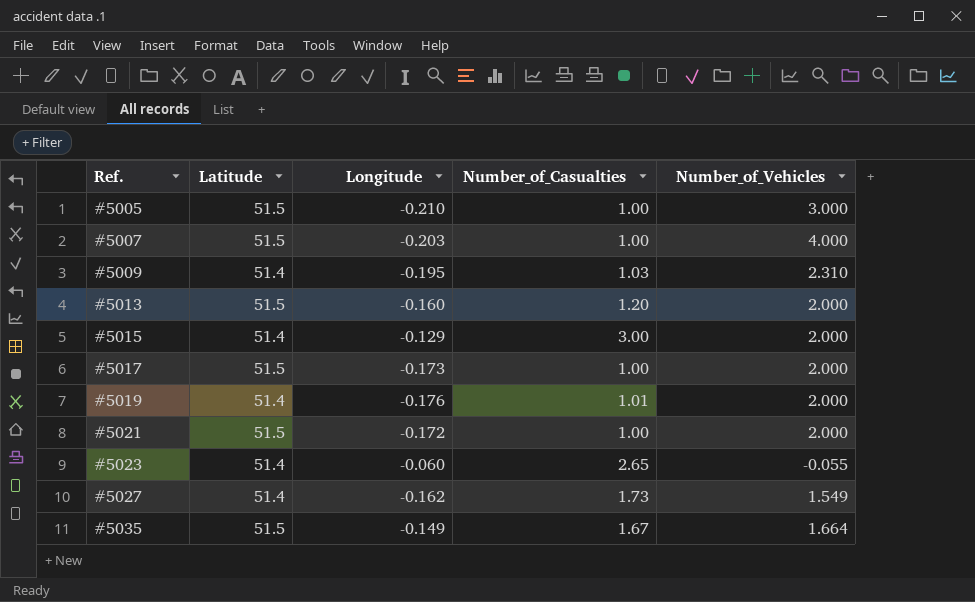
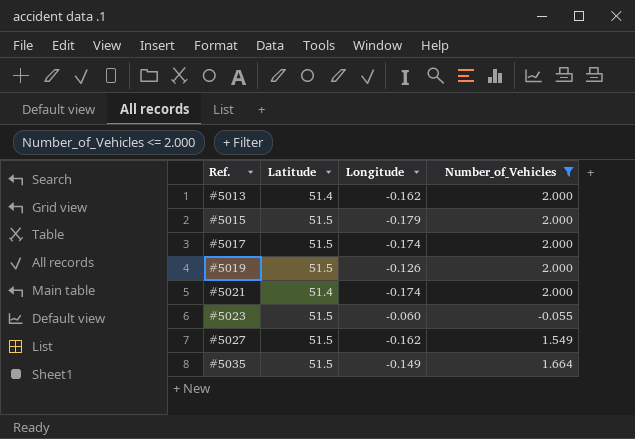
filter: none -> Number_of_Vehicles <= 2.000
column Number_of_Casualties | position: 4 -> none
#5013 | Latitude: 51.5 -> 51.4
#5013 | Longitude: -0.160 -> -0.162
#5015 | Latitude: 51.4 -> 51.5
#5015 | Longitude: -0.129 -> -0.179
#5017 | Longitude: -0.173 -> -0.174
#5019 | Latitude: 51.4 -> 51.5
#5019 | Longitude: -0.176 -> -0.126
#5021 | Latitude: 51.5 -> 51.4
#5021 | Longitude: -0.172 -> -0.174
#5023 | Latitude: 51.4 -> 51.5
#5027 | Latitude: 51.4 -> 51.5

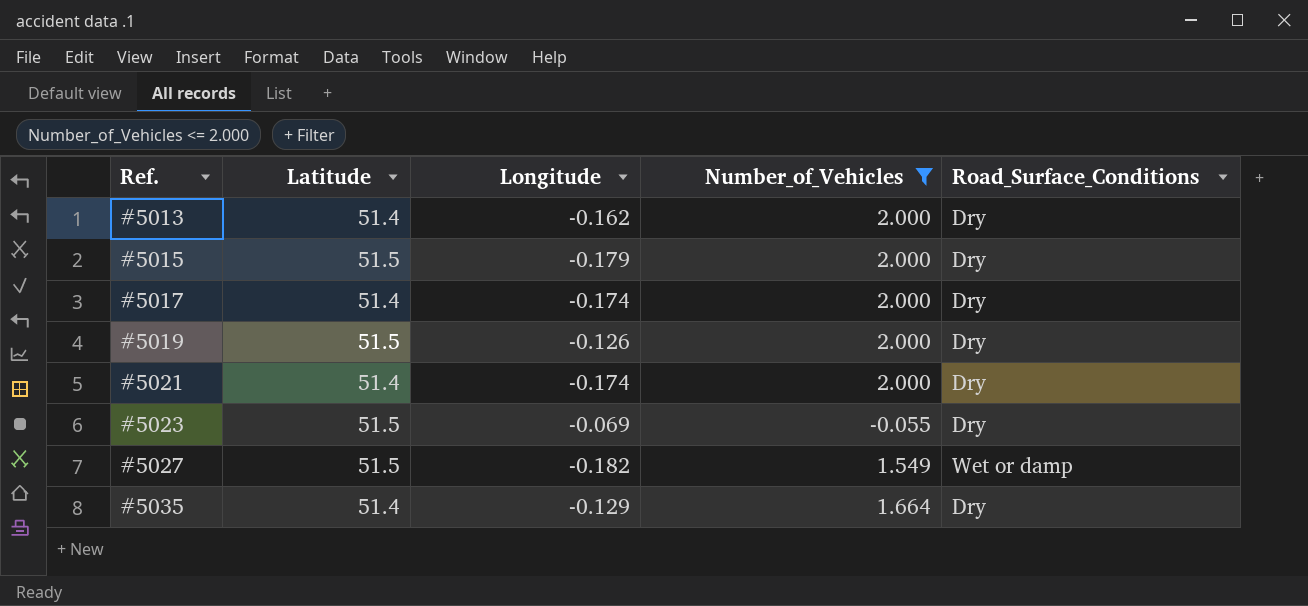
column Road_Surface_Conditions | position: none -> 5
#5017 | Latitude: 51.5 -> 51.4
#5023 | Longitude: -0.060 -> -0.069
#5027 | Longitude: -0.162 -> -0.182
#5035 | Latitude: 51.5 -> 51.4
#5035 | Longitude: -0.149 -> -0.129

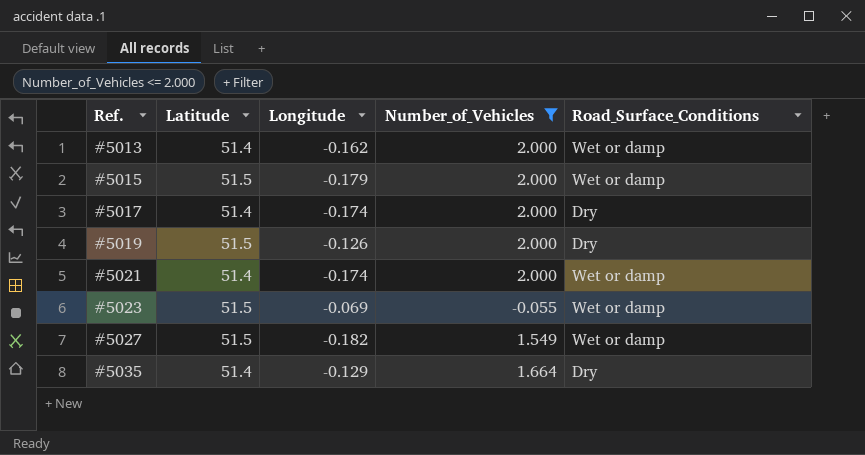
#5013 | Road_Surface_Conditions: Dry -> Wet or damp
#5015 | Road_Surface_Conditions: Dry -> Wet or damp
#5021 | Road_Surface_Conditions: Dry -> Wet or damp
#5023 | Road_Surface_Conditions: Dry -> Wet or damp

